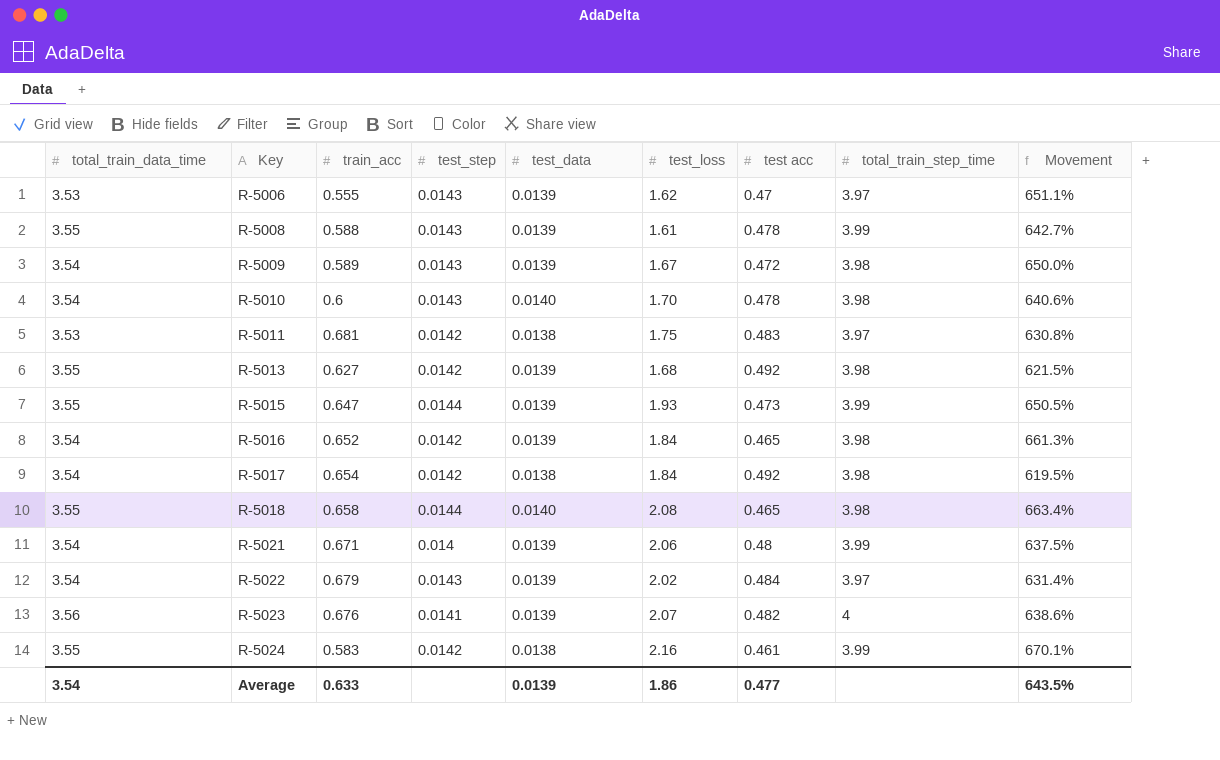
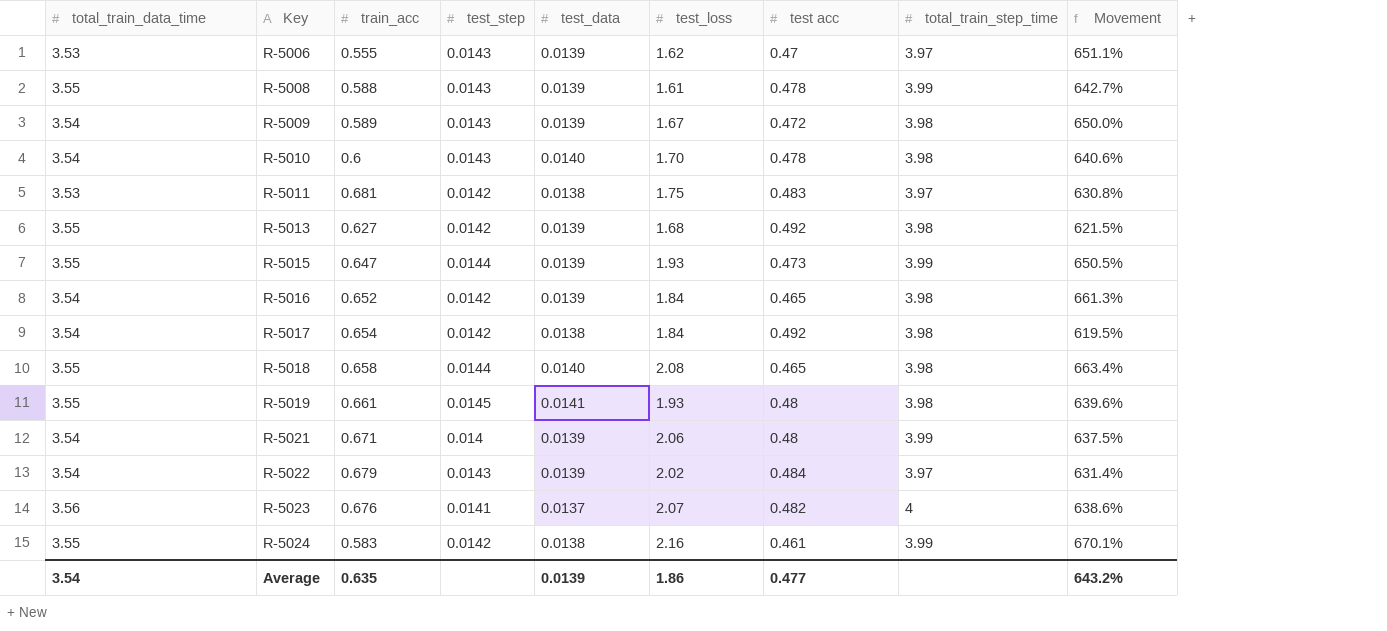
row R-5019: none -> 3.55 | 0.661 | 0.0145 | 0.0141 | 1.93 | 0.48 | 3.98 | 639.6%
R-5023 | test_data: 0.0139 -> 0.0137
Average | train_acc: 0.633 -> 0.635
Average | Movement: 643.5% -> 643.2%

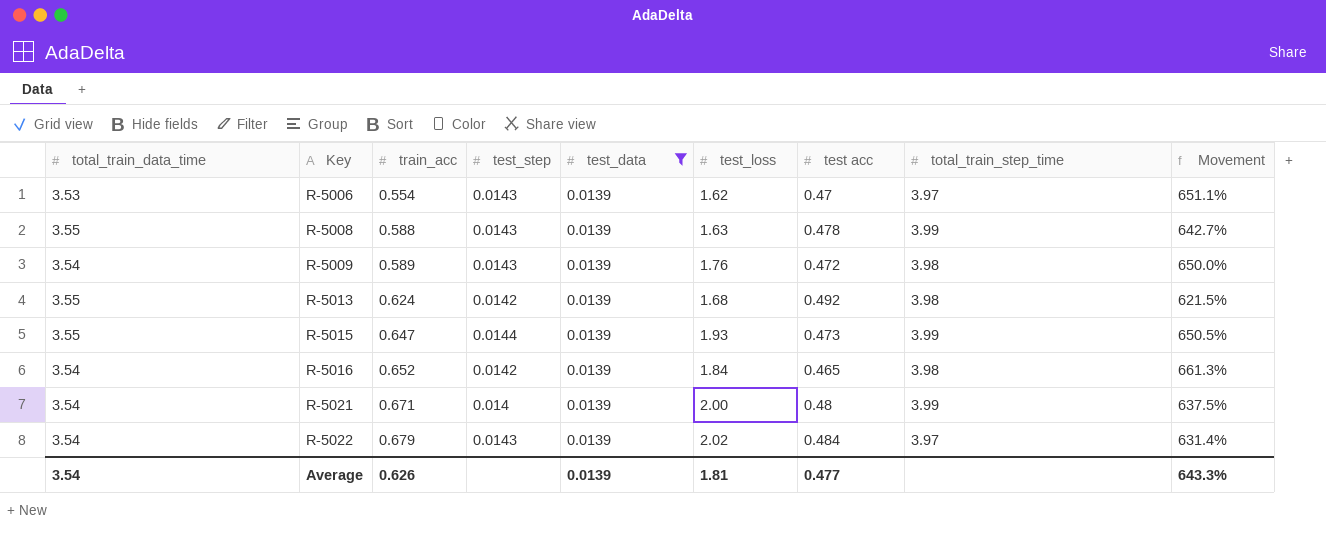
filter: none -> test_data = 0.0139
R-5006 | train_acc: 0.555 -> 0.554
R-5008 | test_loss: 1.61 -> 1.63
R-5009 | test_loss: 1.67 -> 1.76
R-5013 | train_acc: 0.627 -> 0.624
R-5021 | test_loss: 2.06 -> 2.00
Average | train_acc: 0.635 -> 0.626
Average | test_loss: 1.86 -> 1.81
Average | Movement: 643.2% -> 643.3%

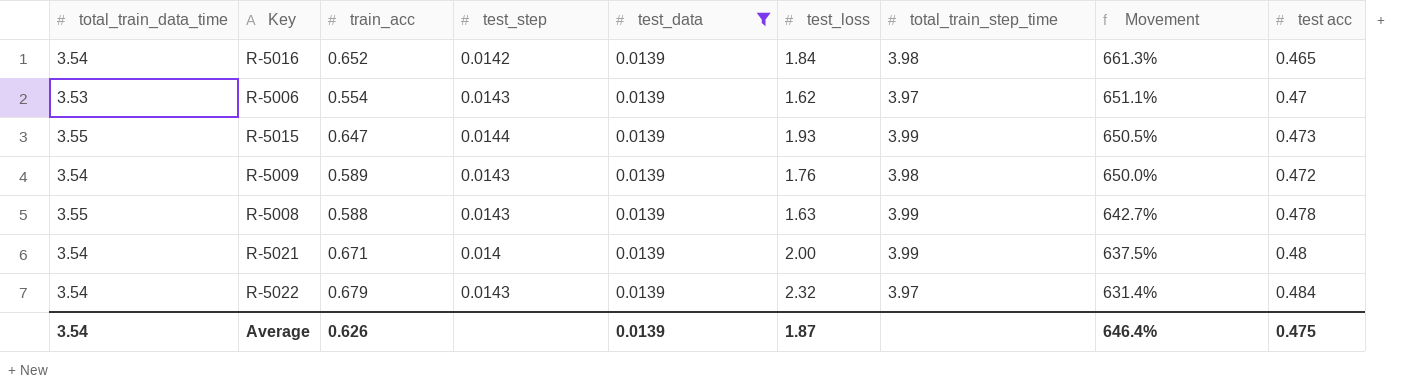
row order: Key ascending -> Movement descending
column test acc | position: 7 -> 9
row R-5013: 3.55 | 0.624 | 0.0142 | 0.0139 | 1.68 | 0.492 | 3.98 | 621.5% -> none
R-5022 | test_loss: 2.02 -> 2.32
Average | test_loss: 1.81 -> 1.87
Average | Movement: 643.3% -> 646.4%
Average | test acc: 0.477 -> 0.475

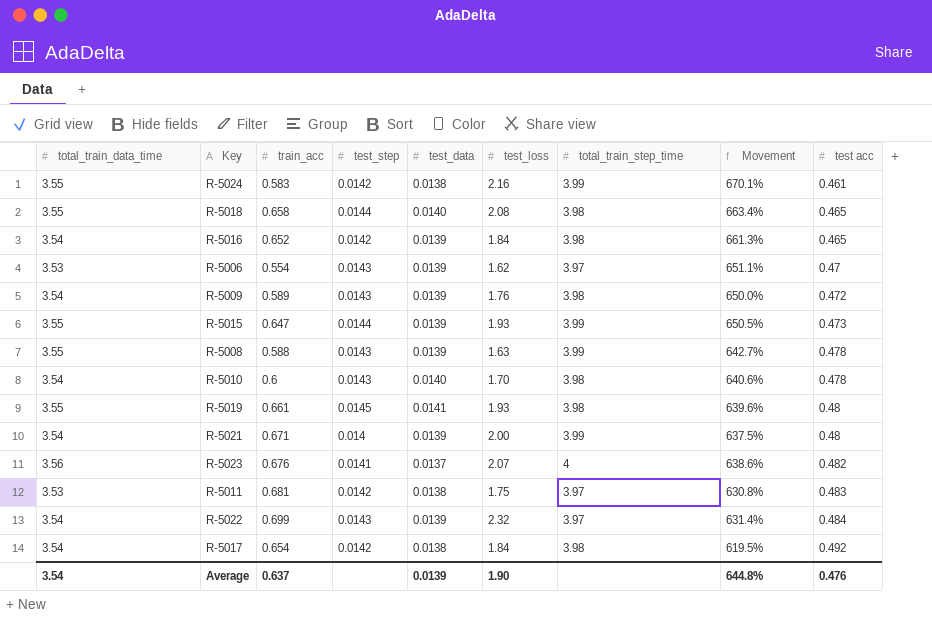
filter: test_data = 0.0139 -> none
row order: Movement descending -> test acc ascending
R-5022 | train_acc: 0.679 -> 0.699
Average | train_acc: 0.626 -> 0.637
Average | test_loss: 1.87 -> 1.90
Average | Movement: 646.4% -> 644.8%
Average | test acc: 0.475 -> 0.476

